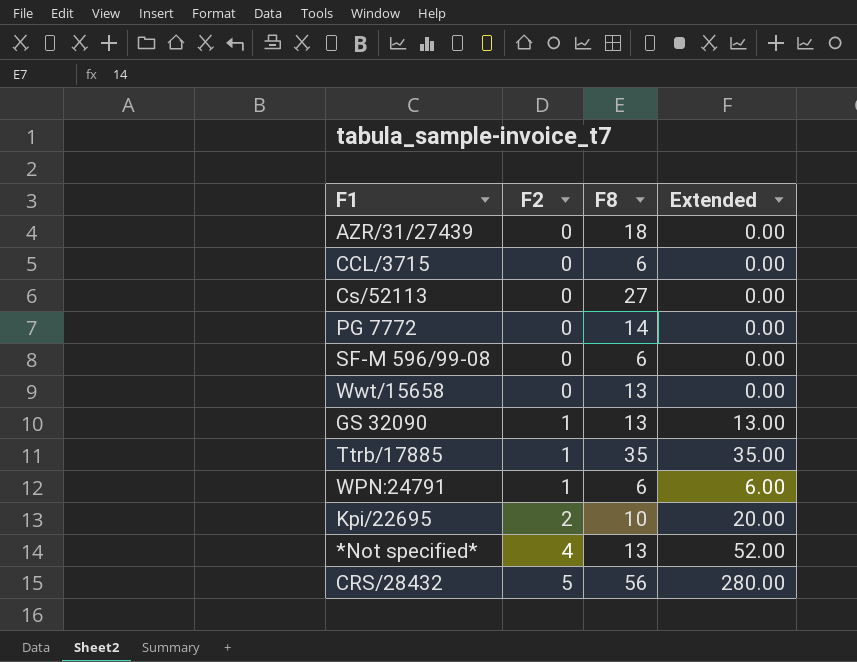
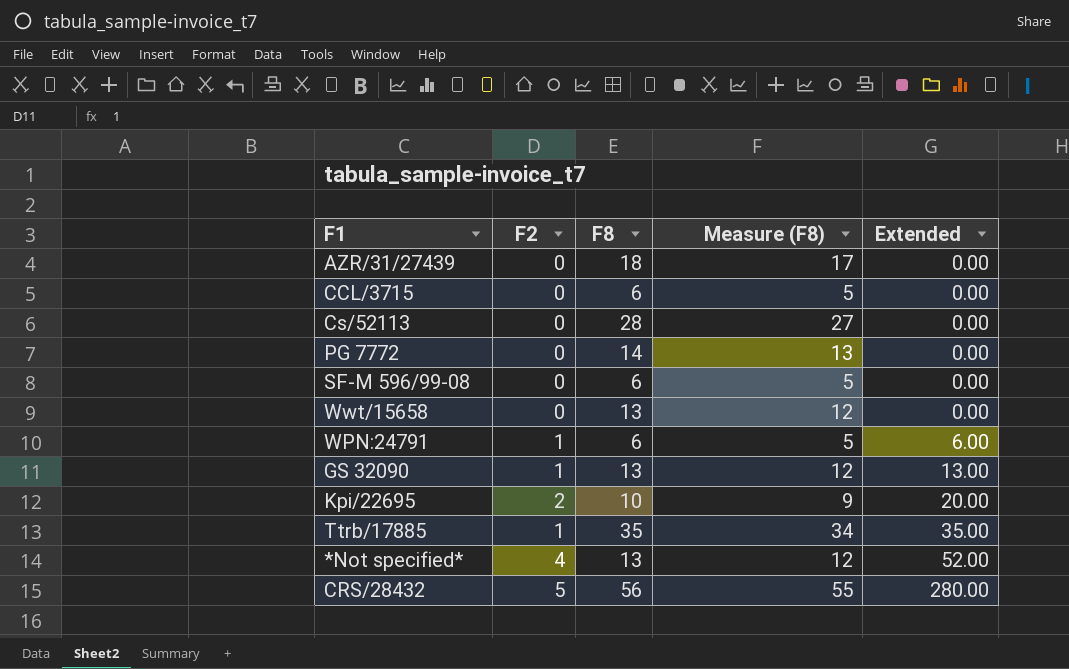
row order: F2 ascending -> Extended ascending
column Measure (F8) | formula: none -> [F8] - 1
Cs/52113 | F8: 27 -> 28

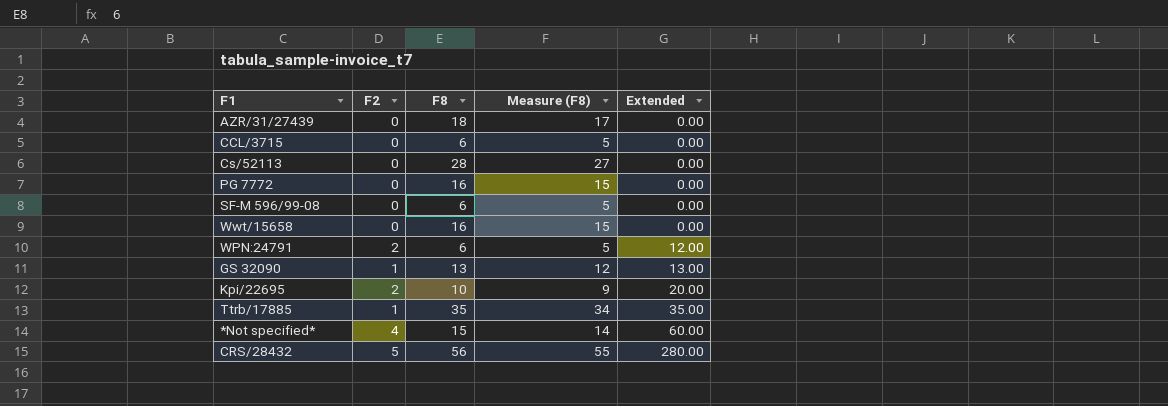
PG 7772 | F8: 14 -> 16
PG 7772 | Measure (F8): 13 -> 15
Wwt/15658 | F8: 13 -> 16
Wwt/15658 | Measure (F8): 12 -> 15
WPN:24791 | F2: 1 -> 2
WPN:24791 | Extended: 6.00 -> 12.00
*Not specified* | F8: 13 -> 15
*Not specified* | Measure (F8): 12 -> 14
*Not specified* | Extended: 52.00 -> 60.00

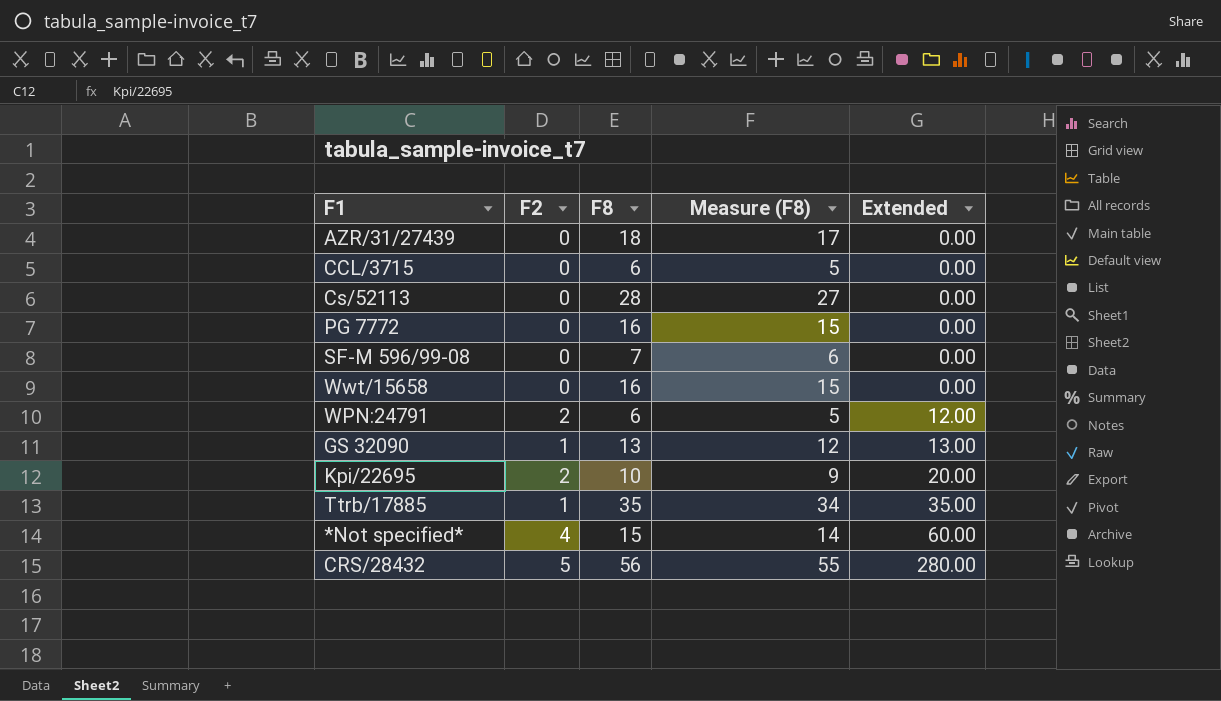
SF-M 596/99-08 | F8: 6 -> 7
SF-M 596/99-08 | Measure (F8): 5 -> 6

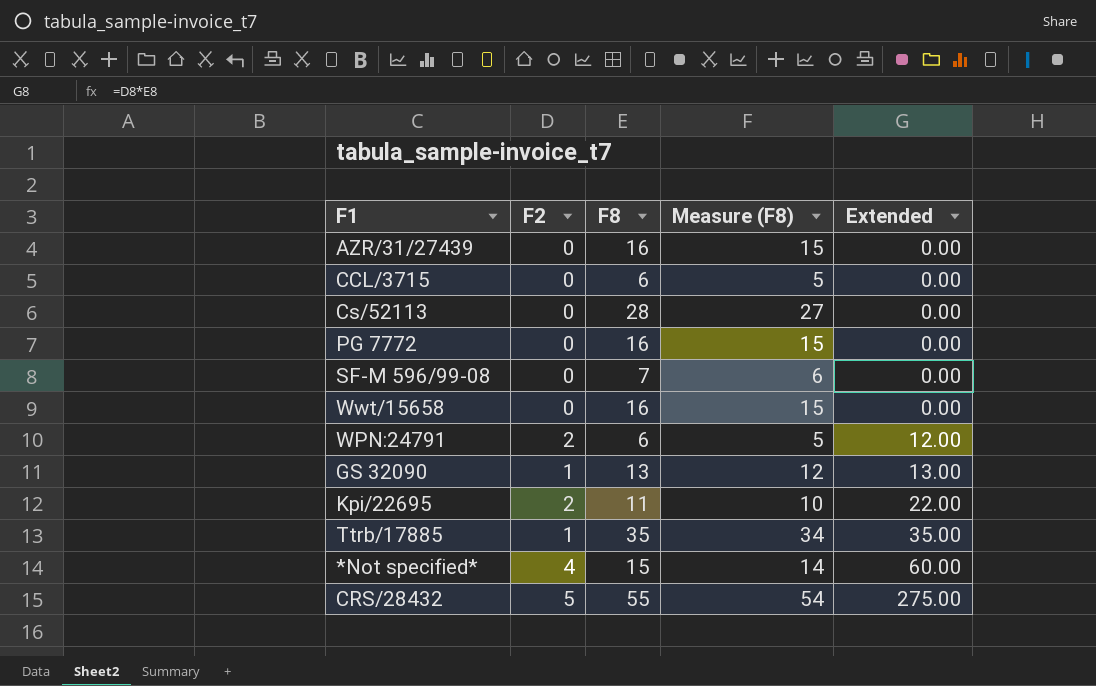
AZR/31/27439 | F8: 18 -> 16
AZR/31/27439 | Measure (F8): 17 -> 15
Kpi/22695 | F8: 10 -> 11
Kpi/22695 | Measure (F8): 9 -> 10
Kpi/22695 | Extended: 20.00 -> 22.00
CRS/28432 | F8: 56 -> 55
CRS/28432 | Measure (F8): 55 -> 54
CRS/28432 | Extended: 280.00 -> 275.00

